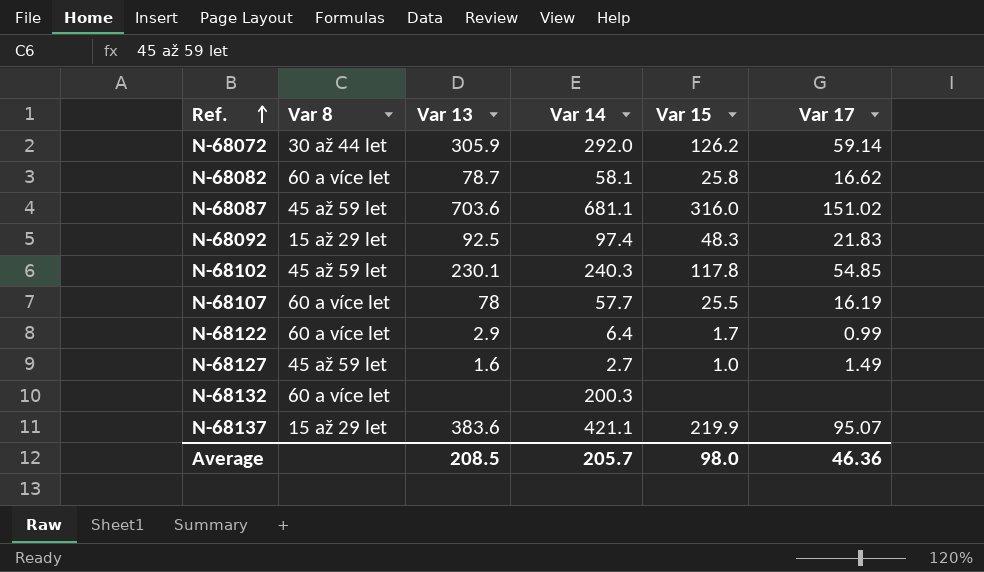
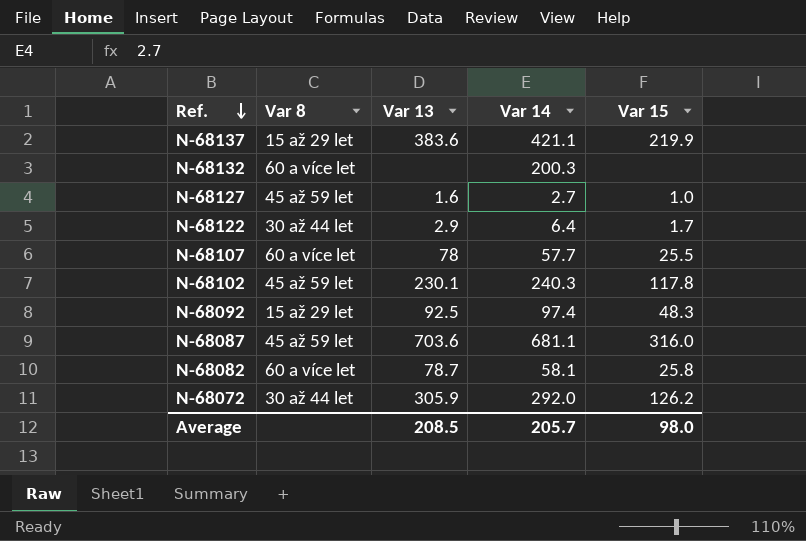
row order: Ref. ascending -> Ref. descending
column Var 17 | position: 6 -> none
N-68122 | Var 8: 60 a více let -> 30 až 44 let

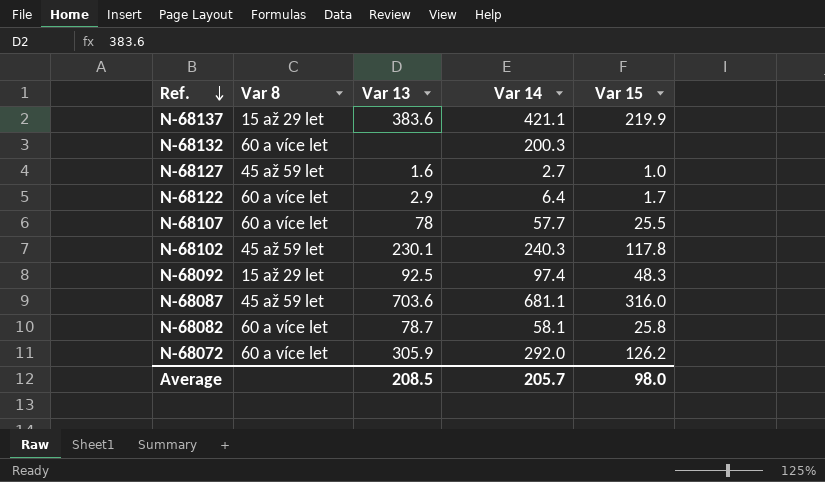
N-68122 | Var 8: 30 až 44 let -> 60 a více let
N-68072 | Var 8: 30 až 44 let -> 60 a více let

